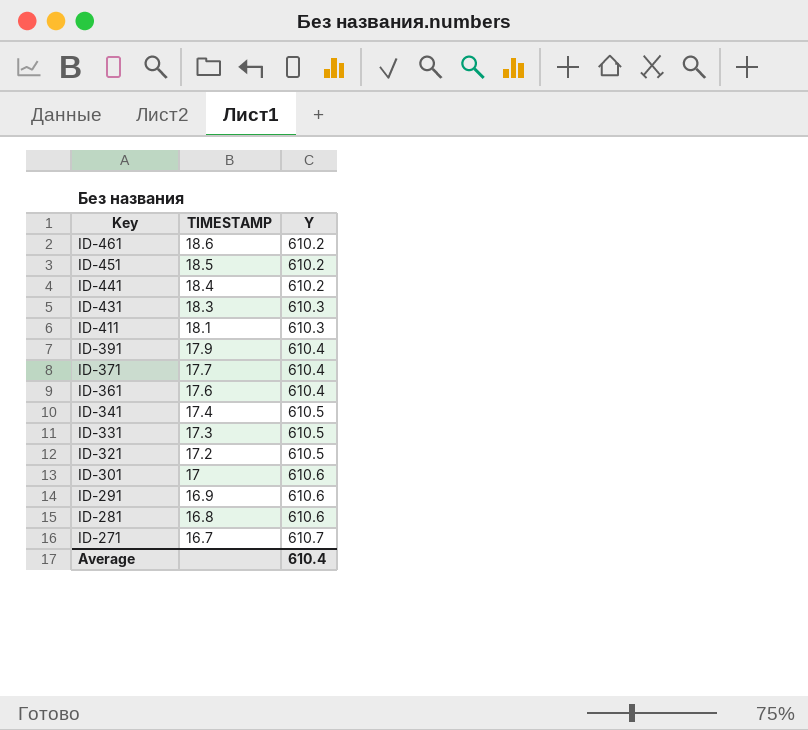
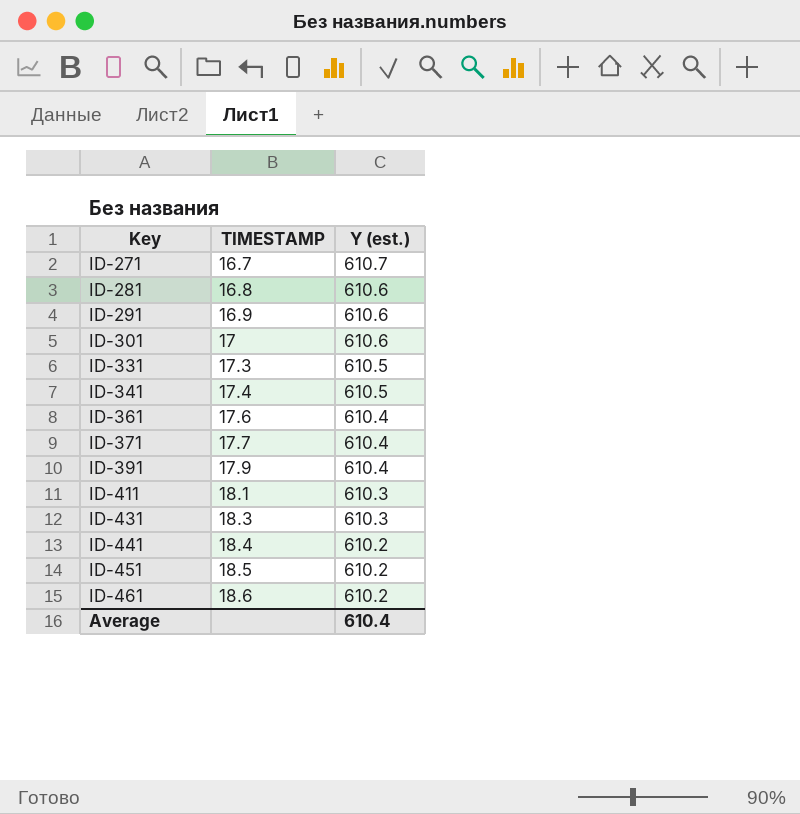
row order: Key descending -> Key ascending
column name: Y -> Y (est.)
row ID-321: 17.2 | 610.5 -> none

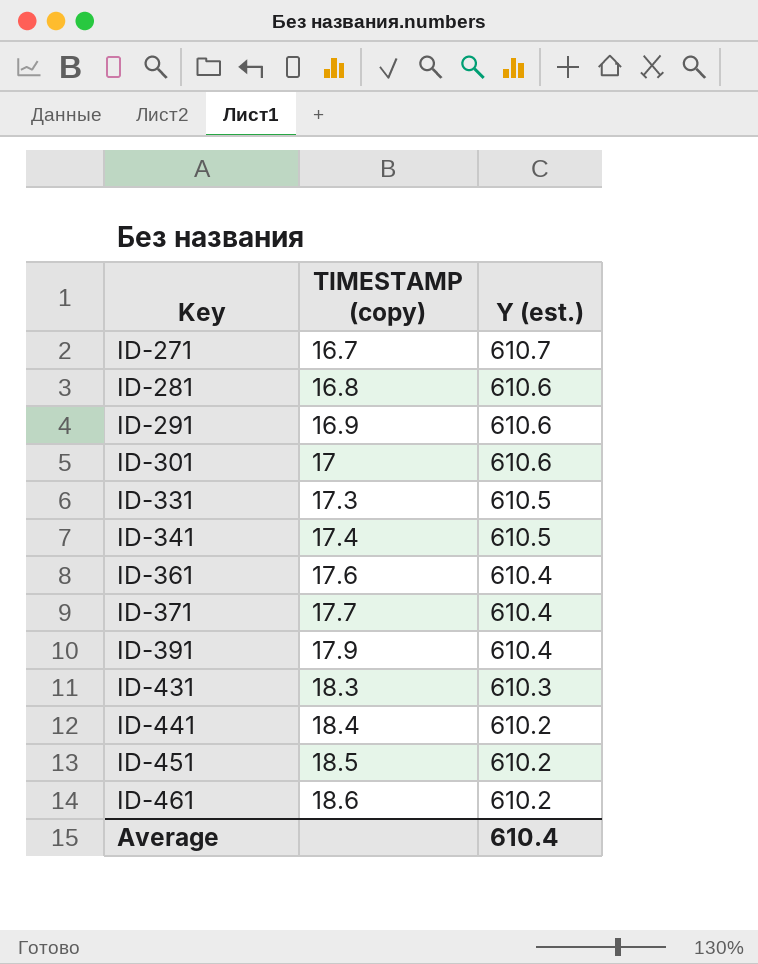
column name: TIMESTAMP -> TIMESTAMP (copy)
row ID-411: 18.1 | 610.3 -> none

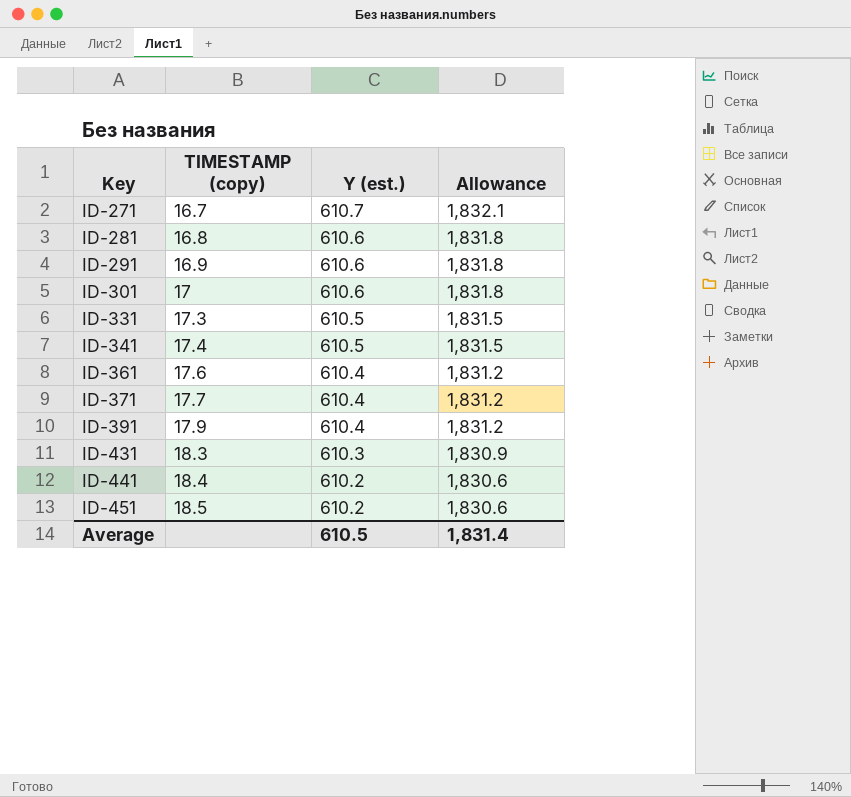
column Allowance | formula: none -> [Y (est.)] * 3
row ID-461: 18.6 | 610.2 -> none
Average | Y (est.): 610.4 -> 610.5

